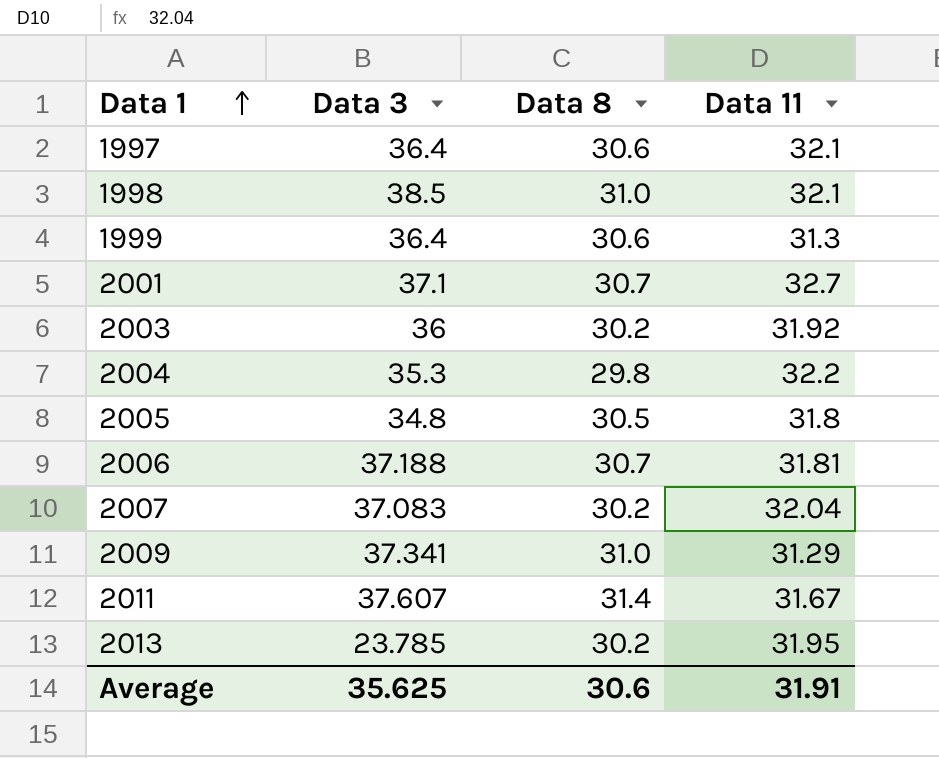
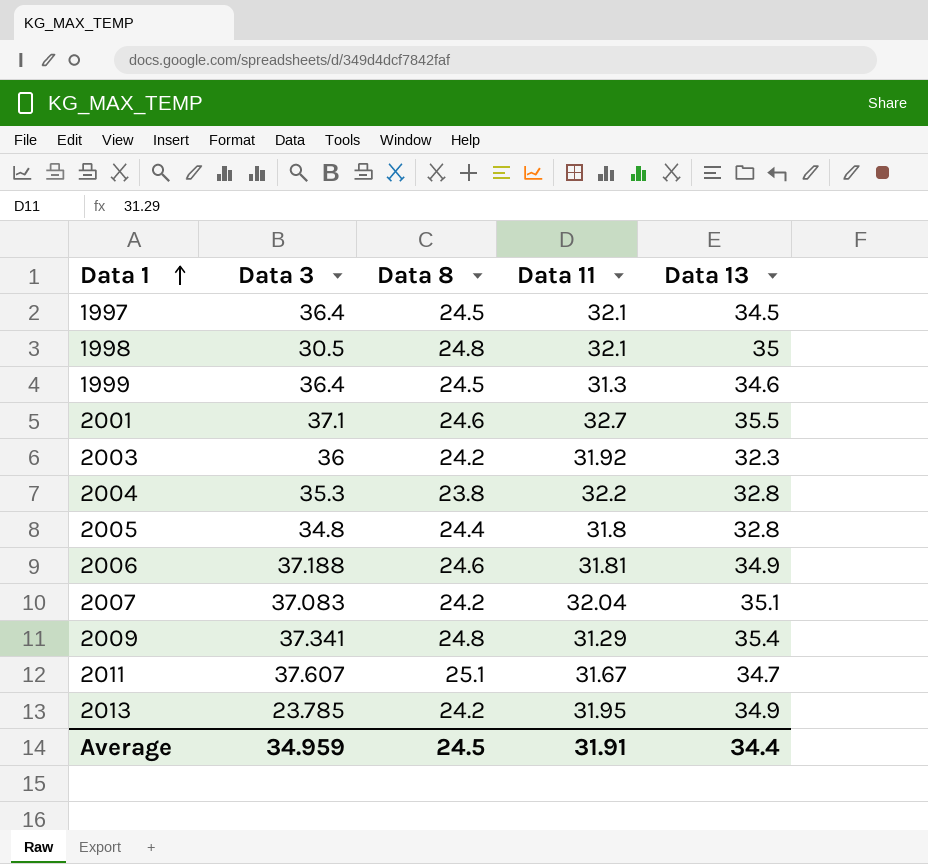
column Data 13 | position: none -> 5
1997 | Data 8: 30.6 -> 24.5
1998 | Data 3: 38.5 -> 30.5
1998 | Data 8: 31.0 -> 24.8
1999 | Data 8: 30.6 -> 24.5
2001 | Data 8: 30.7 -> 24.6
2003 | Data 8: 30.2 -> 24.2
2004 | Data 8: 29.8 -> 23.8
2005 | Data 8: 30.5 -> 24.4
2006 | Data 8: 30.7 -> 24.6
2007 | Data 8: 30.2 -> 24.2
2009 | Data 8: 31.0 -> 24.8
2011 | Data 8: 31.4 -> 25.1
2013 | Data 8: 30.2 -> 24.2
Average | Data 3: 35.625 -> 34.959
Average | Data 8: 30.6 -> 24.5

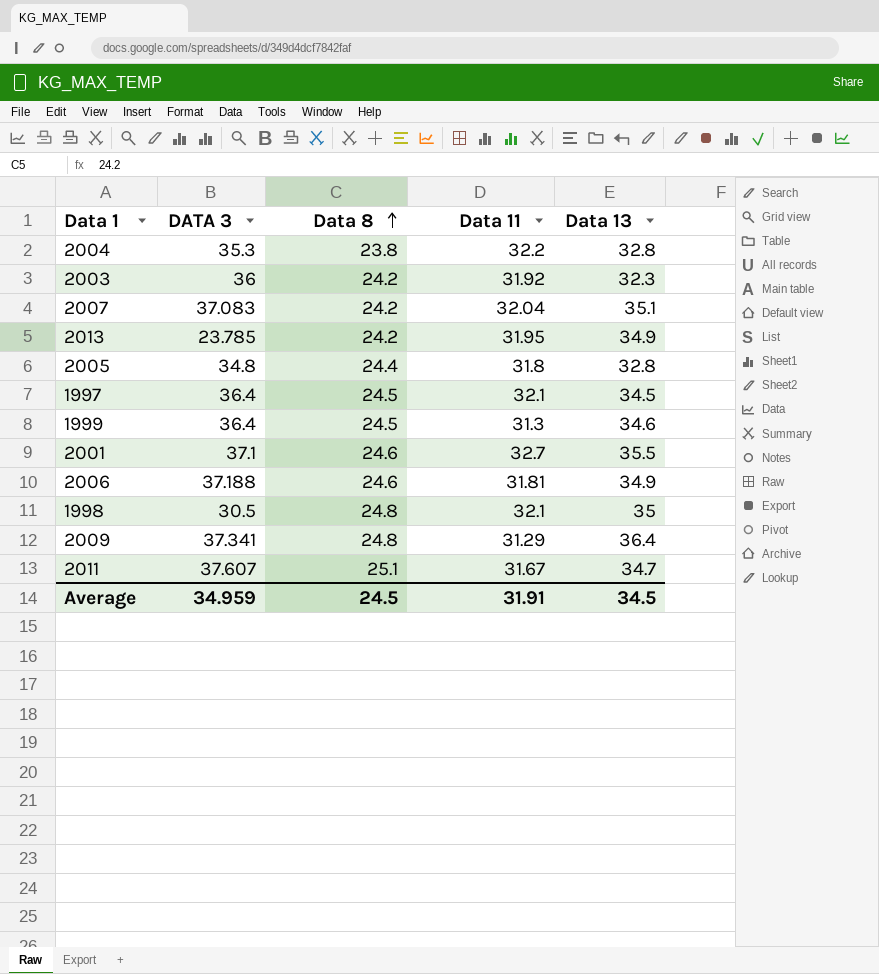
row order: Data 1 ascending -> Data 8 ascending
column name: Data 3 -> DATA 3
2009 | Data 13: 35.4 -> 36.4
Average | Data 13: 34.4 -> 34.5

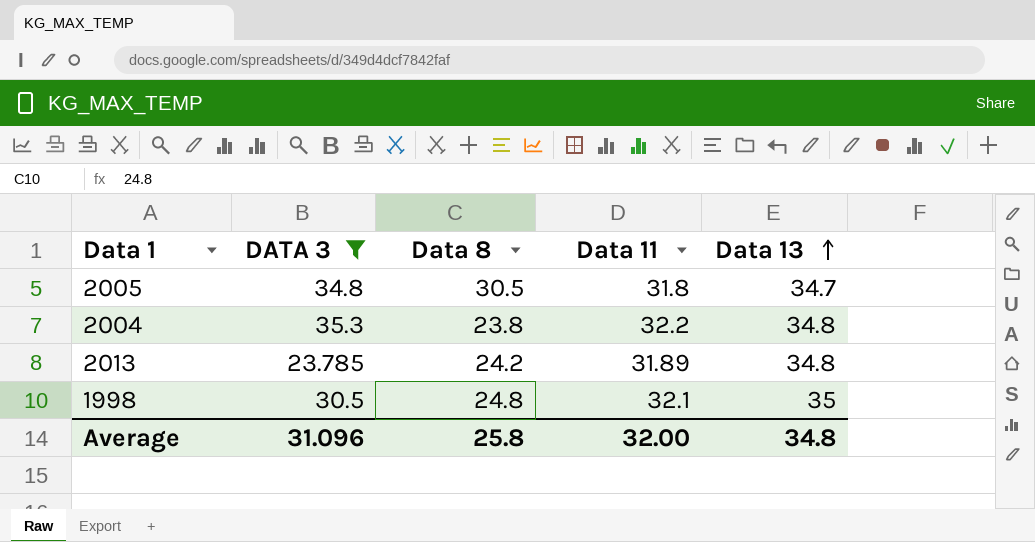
filter: none -> DATA 3 <= 35.3
row order: Data 8 ascending -> Data 13 ascending
2005 | Data 8: 24.4 -> 30.5
2005 | Data 13: 32.8 -> 34.7
2004 | Data 13: 32.8 -> 34.8
2013 | Data 11: 31.95 -> 31.89
2013 | Data 13: 34.9 -> 34.8
Average | DATA 3: 34.959 -> 31.096
Average | Data 8: 24.5 -> 25.8
Average | Data 11: 31.91 -> 32.00
Average | Data 13: 34.5 -> 34.8

